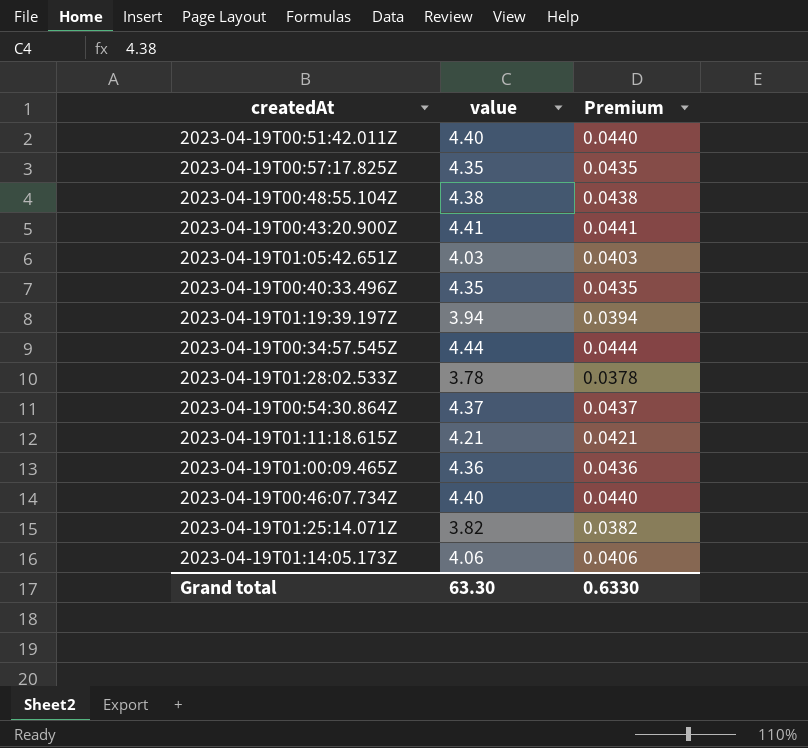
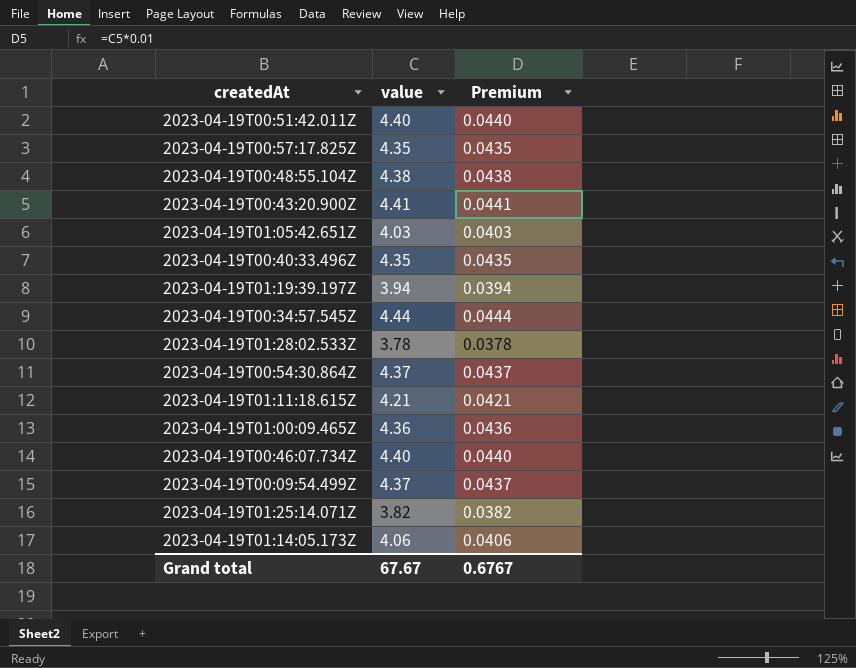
row 2023-04-19T00:09:54.499Z: none -> 4.37 | 0.0437
Grand total | value: 63.30 -> 67.67
Grand total | Premium: 0.6330 -> 0.6767

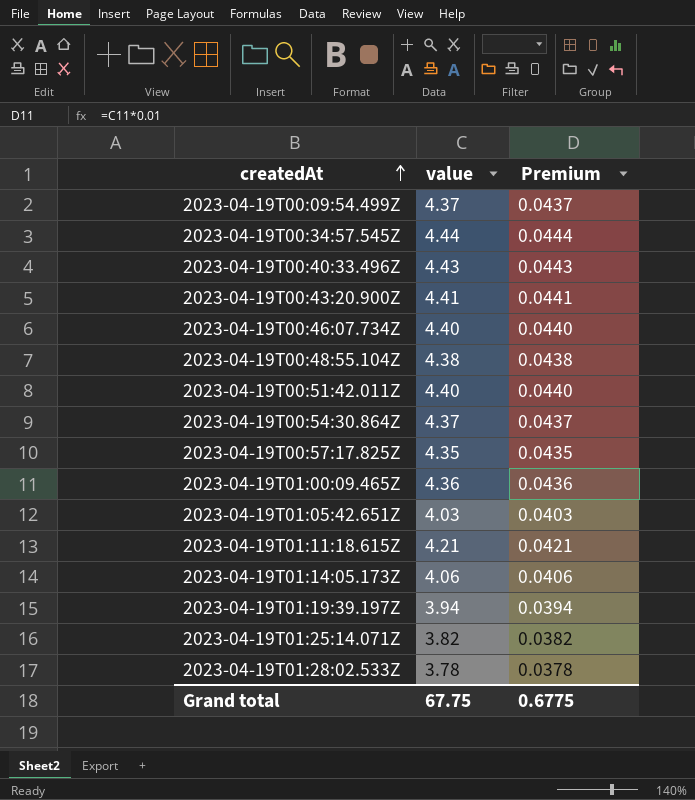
row order: none -> createdAt ascending
2023-04-19T00:40:33.496Z | value: 4.35 -> 4.43
2023-04-19T00:40:33.496Z | Premium: 0.0435 -> 0.0443
Grand total | value: 67.67 -> 67.75
Grand total | Premium: 0.6767 -> 0.6775

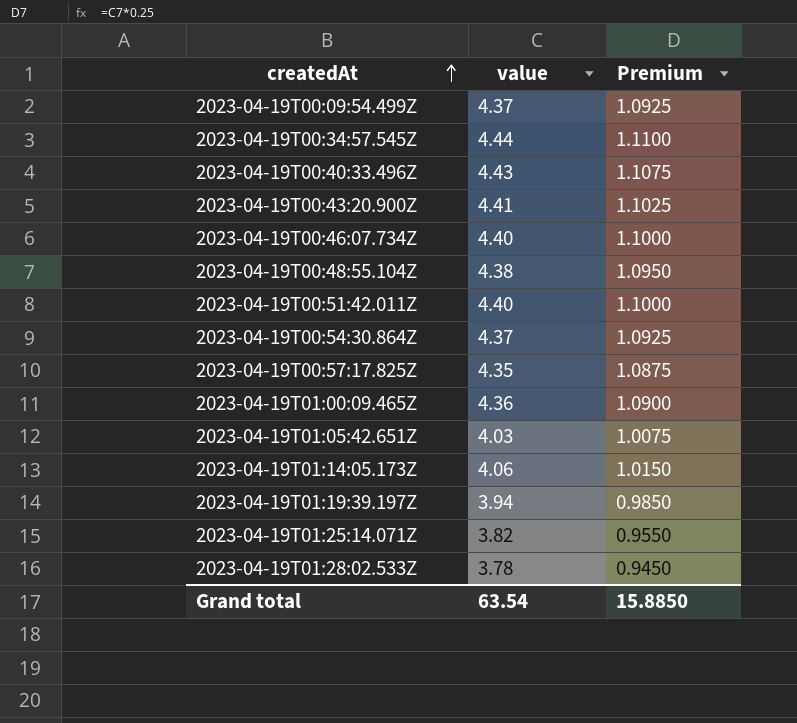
column Premium | formula: [value] * 0.01 -> [value] * 0.25
row 2023-04-19T01:11:18.615Z: 4.21 | 0.0421 -> none
Grand total | value: 67.75 -> 63.54
Grand total | Premium: 0.6775 -> 15.8850

